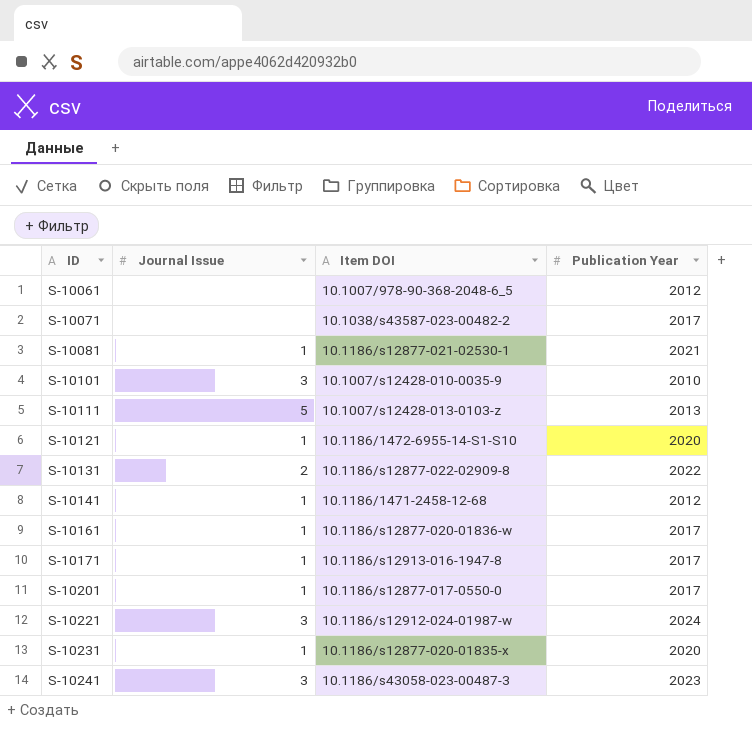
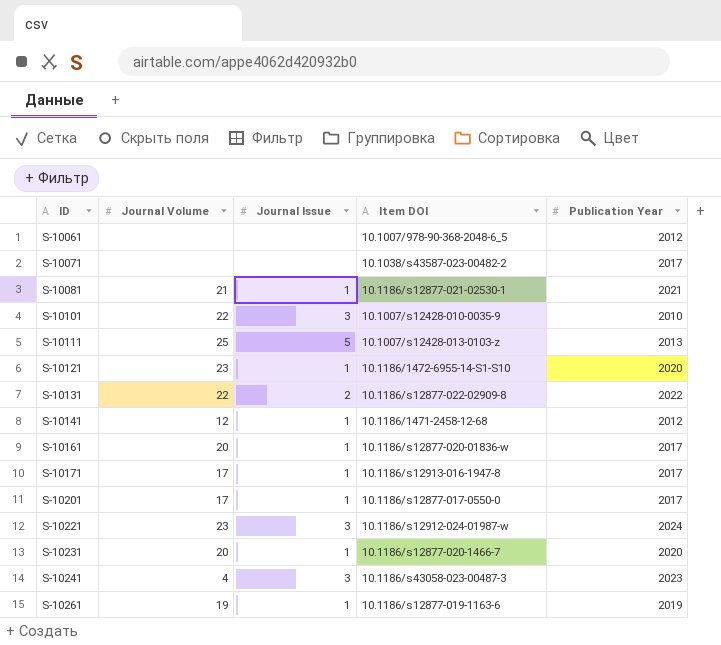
column Journal Volume | position: none -> 2
S-10231 | Item DOI: 10.1186/s12877-020-01835-x -> 10.1186/s12877-020-1466-7
row S-10261: none -> 19 | 1 | 10.1186/s12877-019-1163-6 | 2019

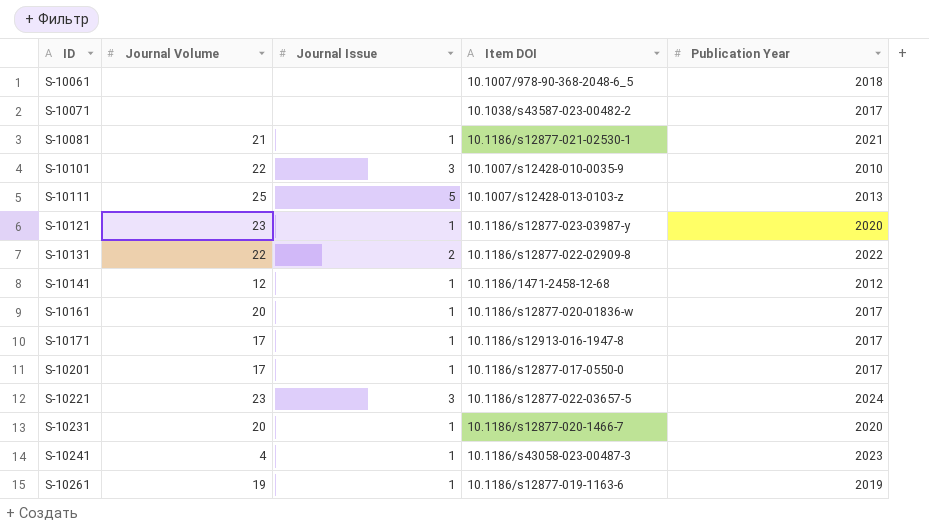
S-10061 | Publication Year: 2012 -> 2018
S-10121 | Item DOI: 10.1186/1472-6955-14-S1-S10 -> 10.1186/s12877-023-03987-y
S-10221 | Item DOI: 10.1186/s12912-024-01987-w -> 10.1186/s12877-022-03657-5
S-10241 | Journal Issue: 3 -> 1

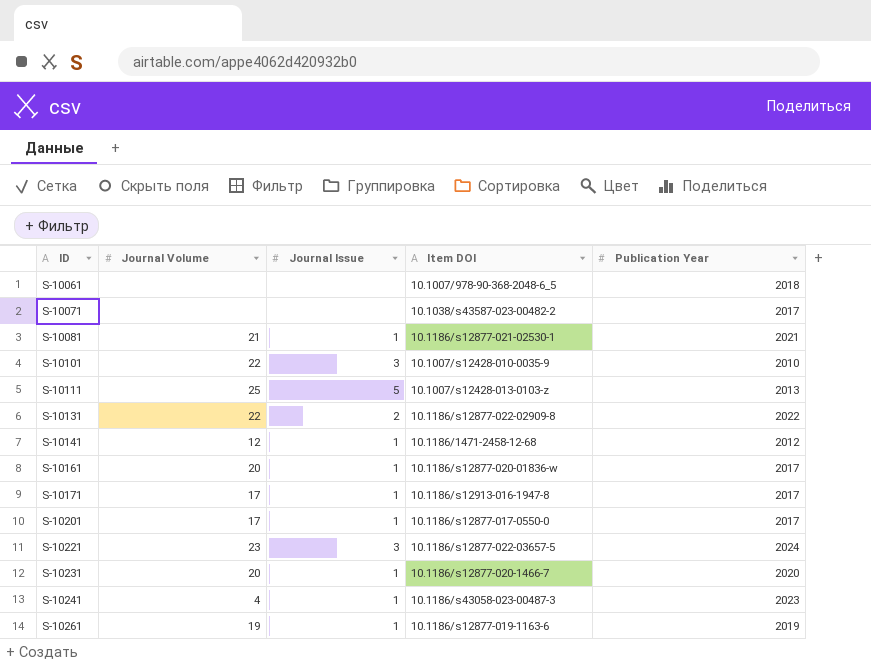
row S-10121: 23 | 1 | 10.1186/s12877-023-03987-y | 2020 -> none

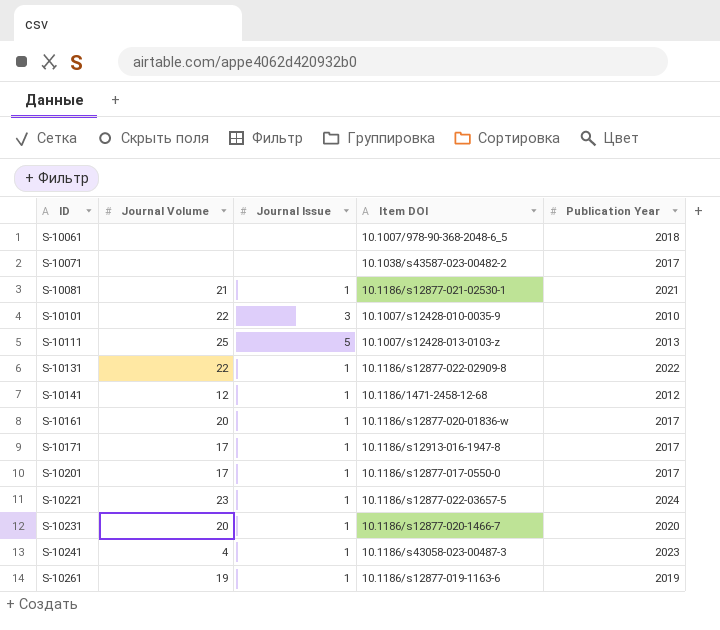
S-10131 | Journal Issue: 2 -> 1
S-10221 | Journal Issue: 3 -> 1

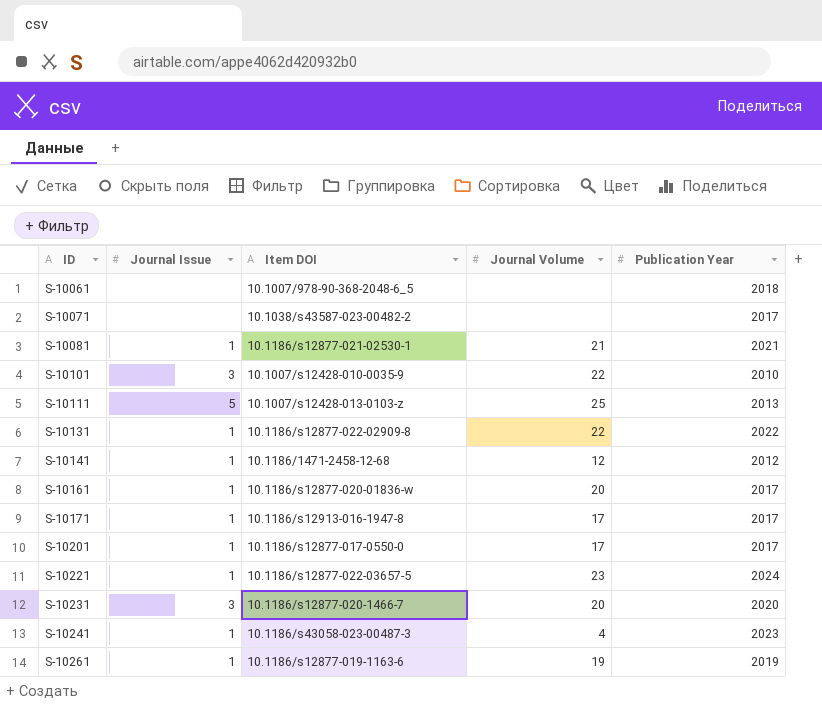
column Journal Volume | position: 2 -> 4
S-10231 | Journal Issue: 1 -> 3

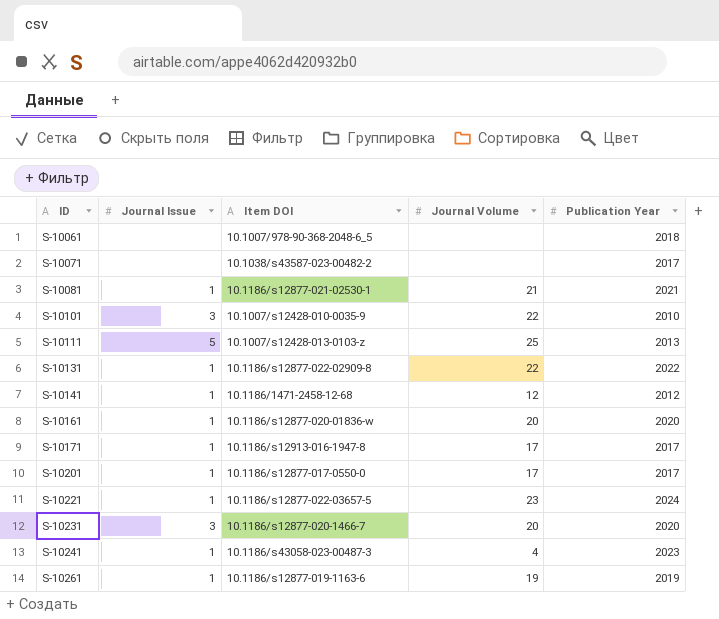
S-10161 | Publication Year: 2017 -> 2020

